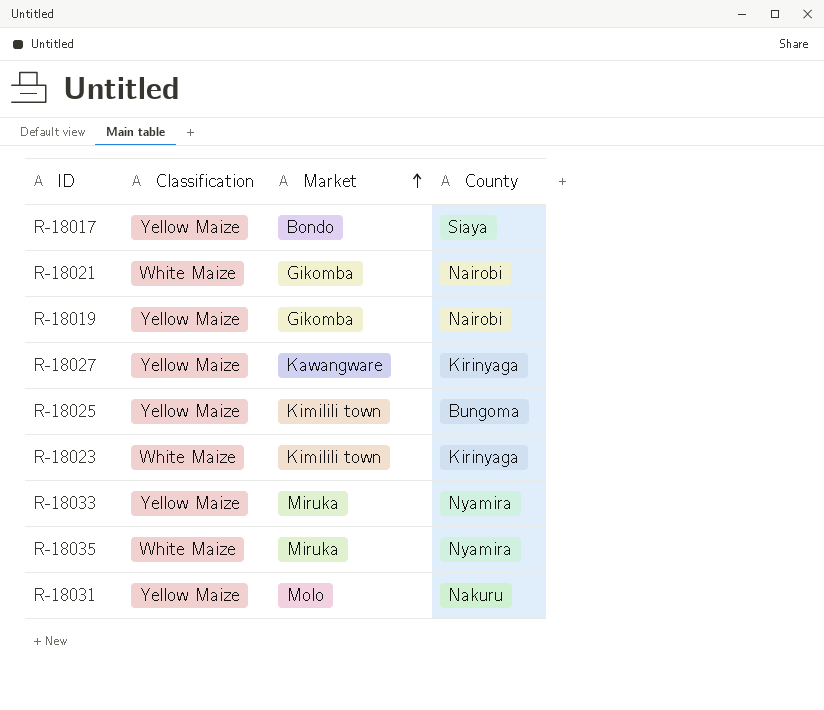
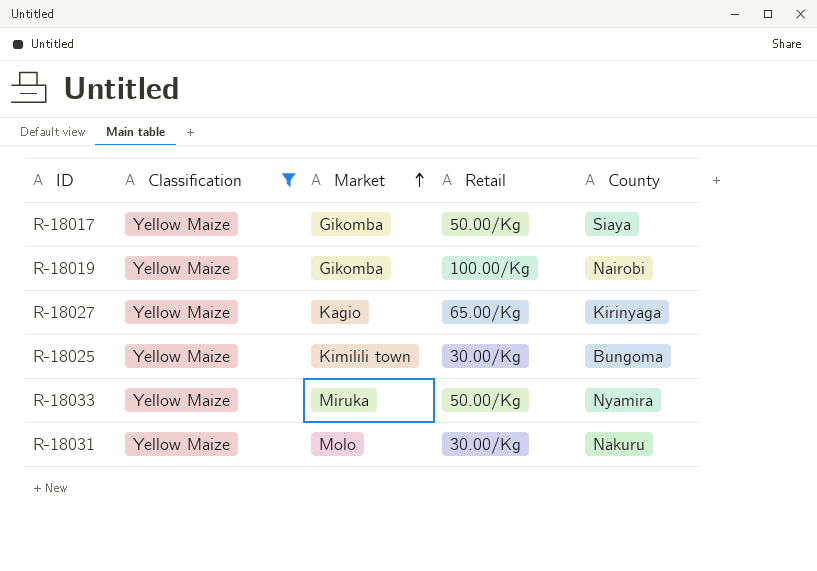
filter: none -> Classification = Yellow Maize
column Retail | position: none -> 4
R-18017 | Market: Bondo -> Gikomba
R-18027 | Market: Kawangware -> Kagio

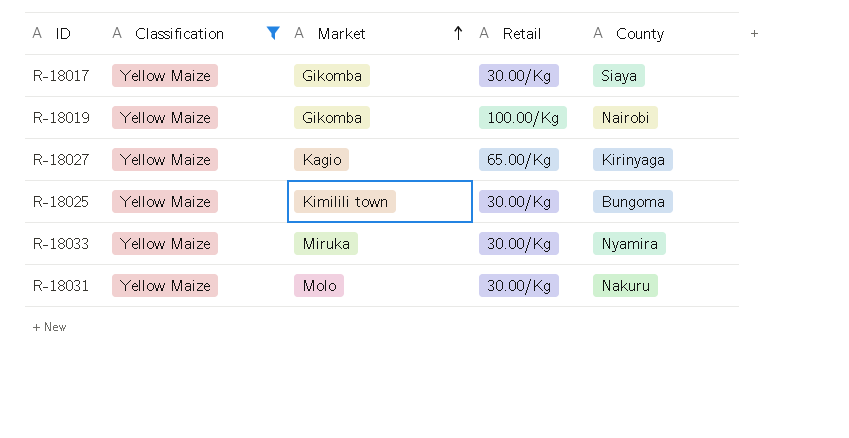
R-18017 | Retail: 50.00/Kg -> 30.00/Kg
R-18033 | Retail: 50.00/Kg -> 30.00/Kg

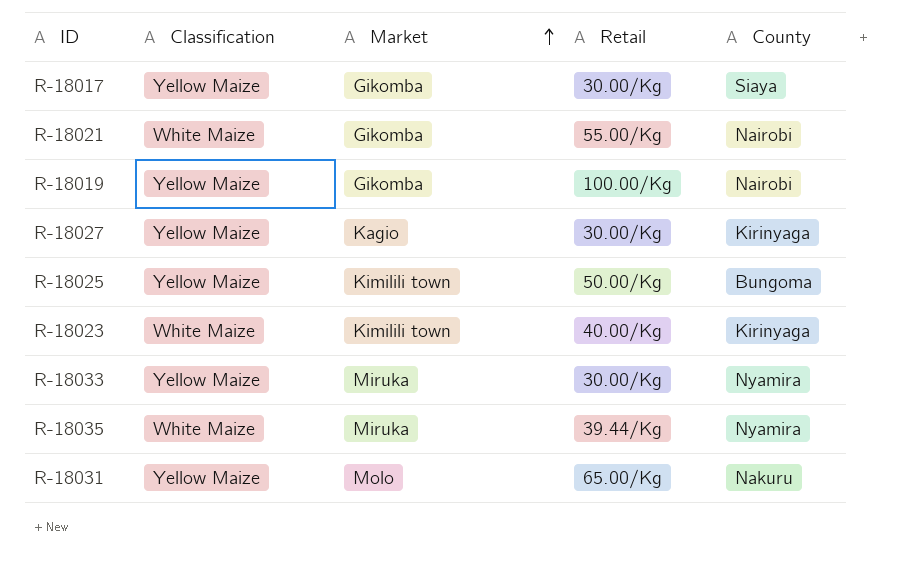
filter: Classification = Yellow Maize -> none
R-18027 | Retail: 65.00/Kg -> 30.00/Kg
R-18025 | Retail: 30.00/Kg -> 50.00/Kg
R-18031 | Retail: 30.00/Kg -> 65.00/Kg

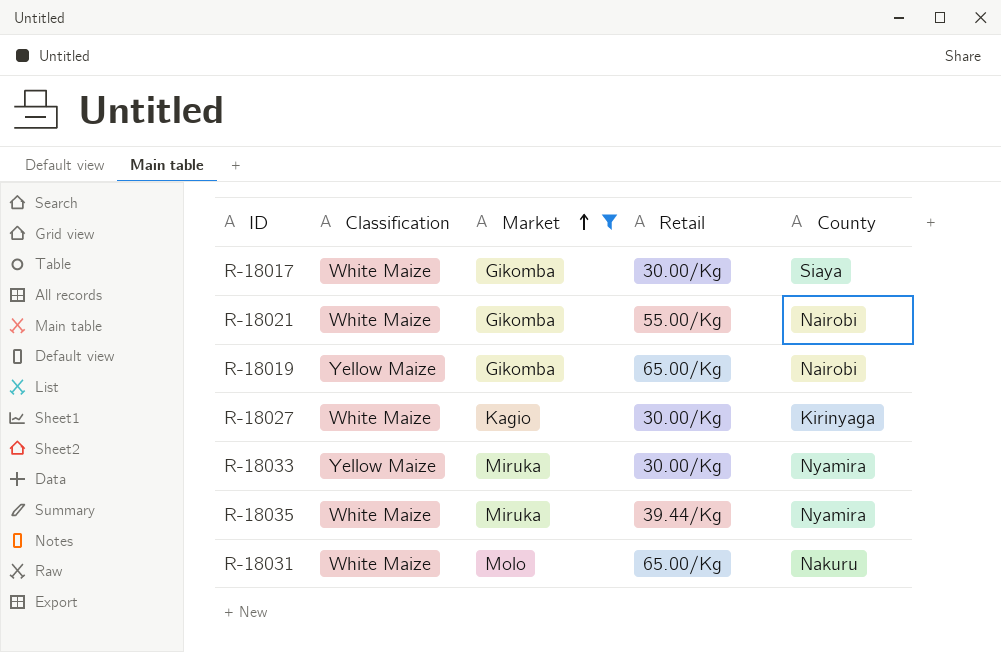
filter: none -> Market != Kimilili town
R-18017 | Classification: Yellow Maize -> White Maize
R-18019 | Retail: 100.00/Kg -> 65.00/Kg
R-18027 | Classification: Yellow Maize -> White Maize
R-18031 | Classification: Yellow Maize -> White Maize

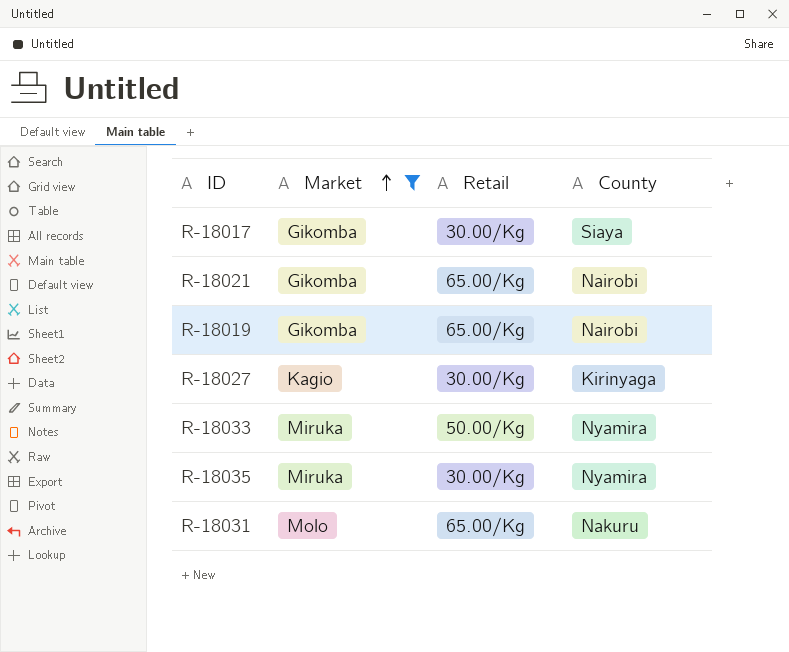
column Classification | position: 2 -> none
R-18021 | Retail: 55.00/Kg -> 65.00/Kg
R-18033 | Retail: 30.00/Kg -> 50.00/Kg
R-18035 | Retail: 39.44/Kg -> 30.00/Kg

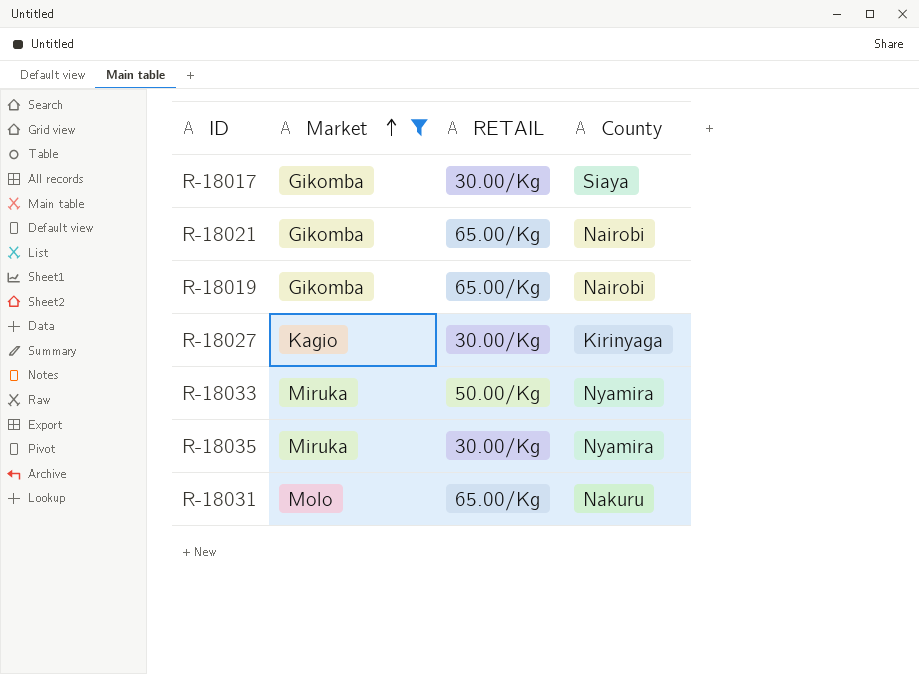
column name: Retail -> RETAIL

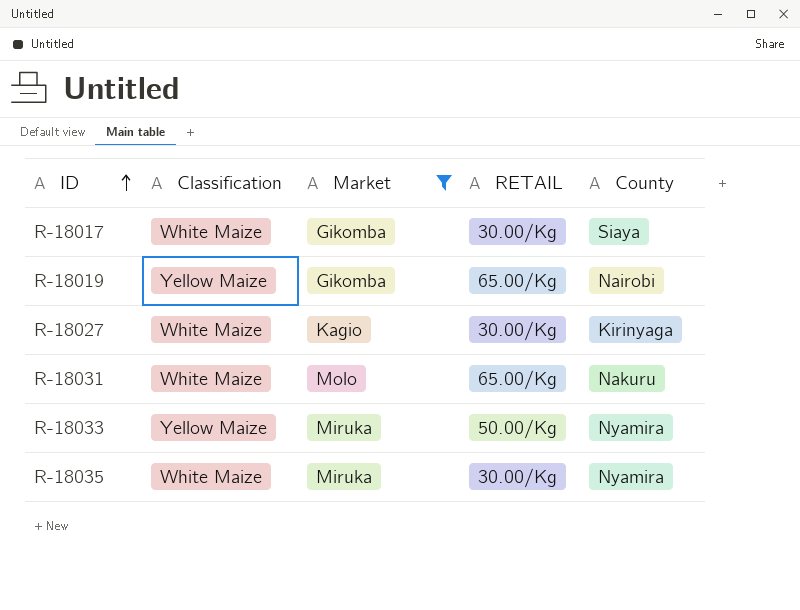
row order: Market ascending -> ID ascending
column Classification | position: none -> 2
row R-18021: Gikomba | 65.00/Kg | Nairobi -> none

